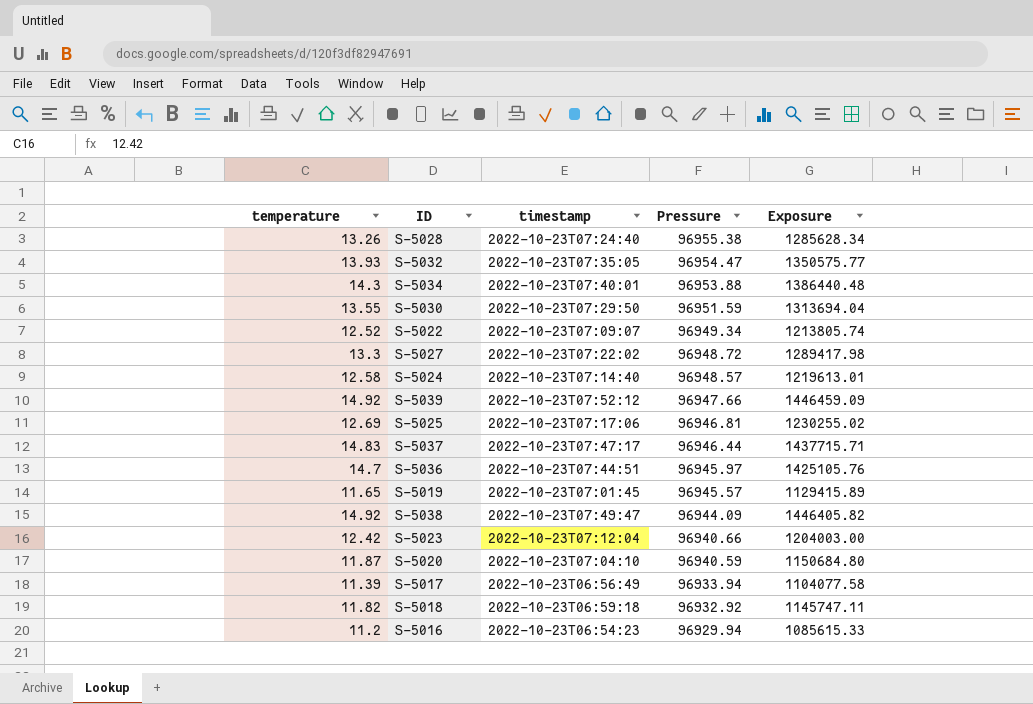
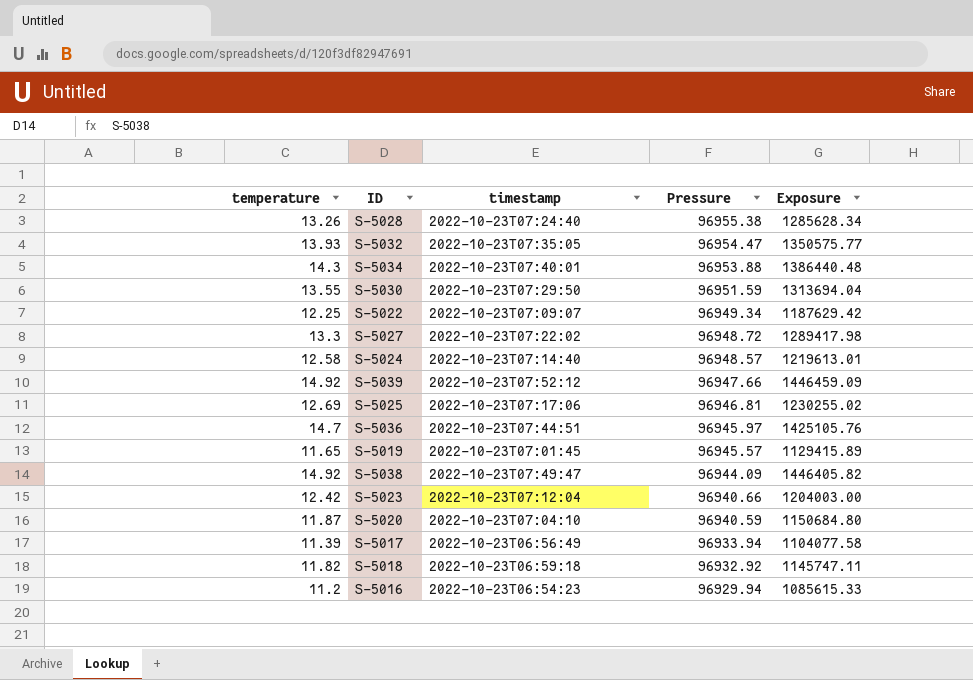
row S-5037: 14.83 | 2022-10-23T07:47:17 | 96946.44 | 1437715.71 -> none
S-5022 | temperature: 12.52 -> 12.25
S-5022 | Exposure: 1213805.74 -> 1187629.42

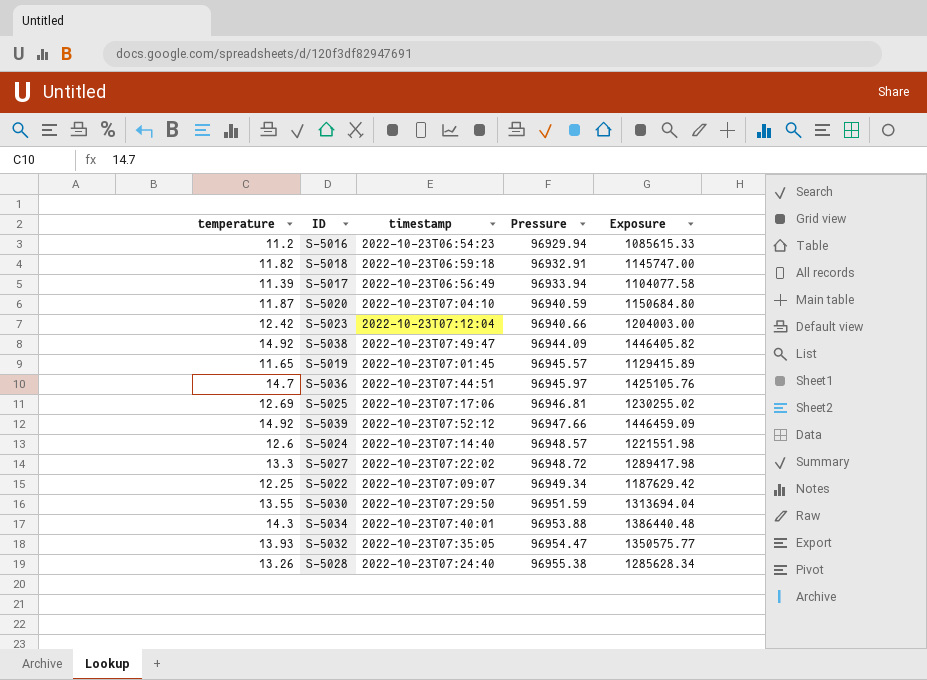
row order: Pressure descending -> Pressure ascending
S-5018 | Pressure: 96932.92 -> 96932.91
S-5018 | Exposure: 1145747.11 -> 1145747.00
S-5024 | temperature: 12.58 -> 12.6
S-5024 | Exposure: 1219613.01 -> 1221551.98

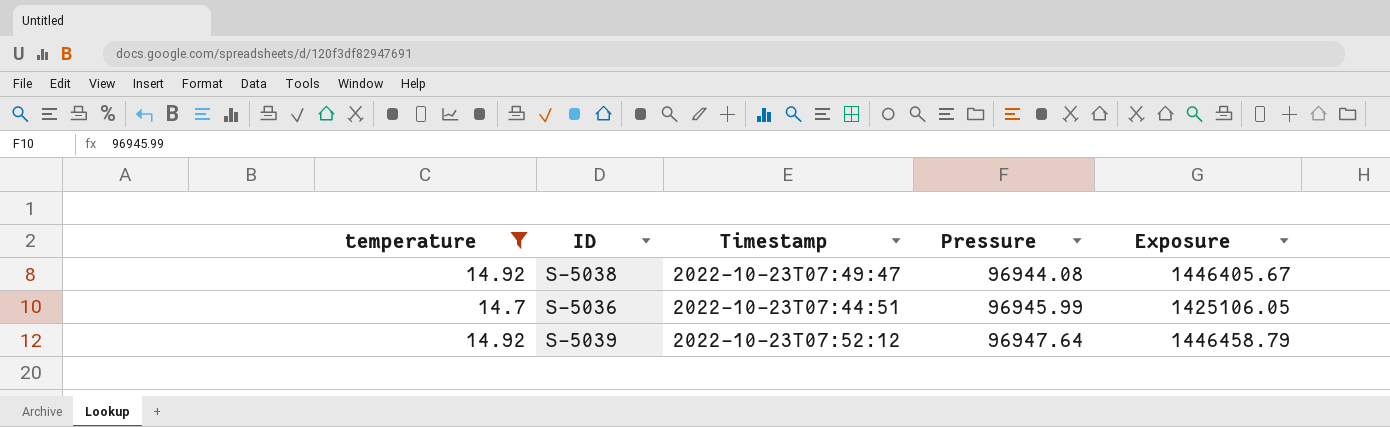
filter: none -> temperature >= 14.7
column name: timestamp -> Timestamp
S-5038 | Pressure: 96944.09 -> 96944.08
S-5038 | Exposure: 1446405.82 -> 1446405.67
S-5036 | Pressure: 96945.97 -> 96945.99
S-5036 | Exposure: 1425105.76 -> 1425106.05
S-5039 | Pressure: 96947.66 -> 96947.64
S-5039 | Exposure: 1446459.09 -> 1446458.79

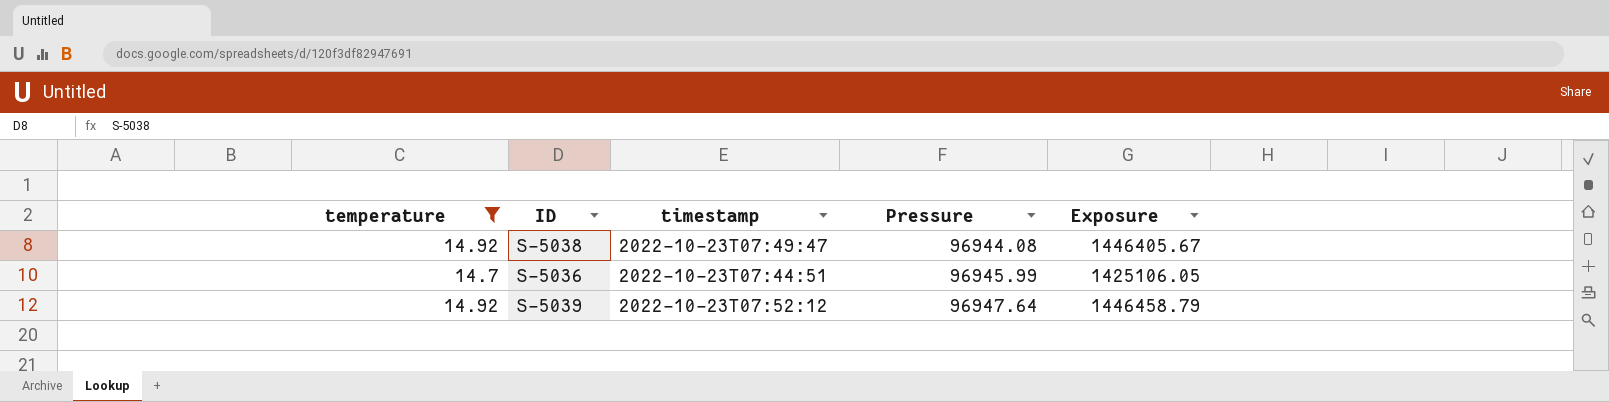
column name: Timestamp -> timestamp

